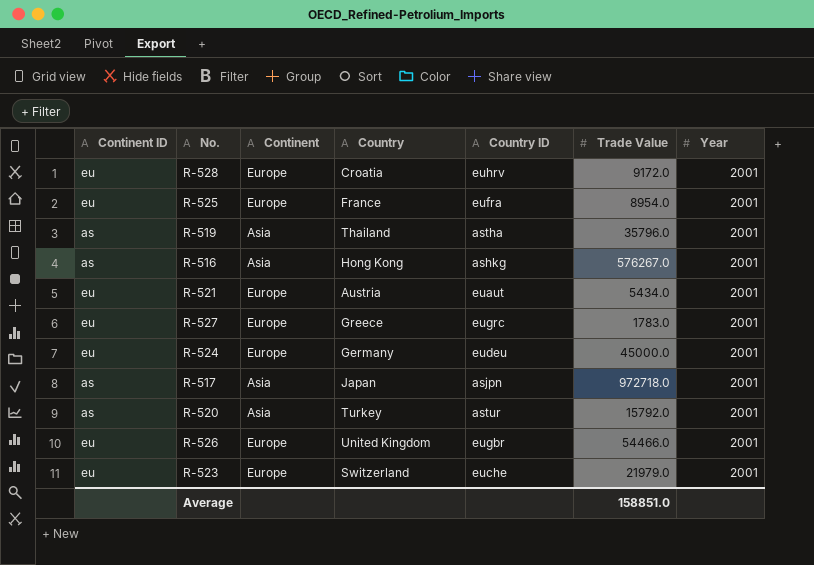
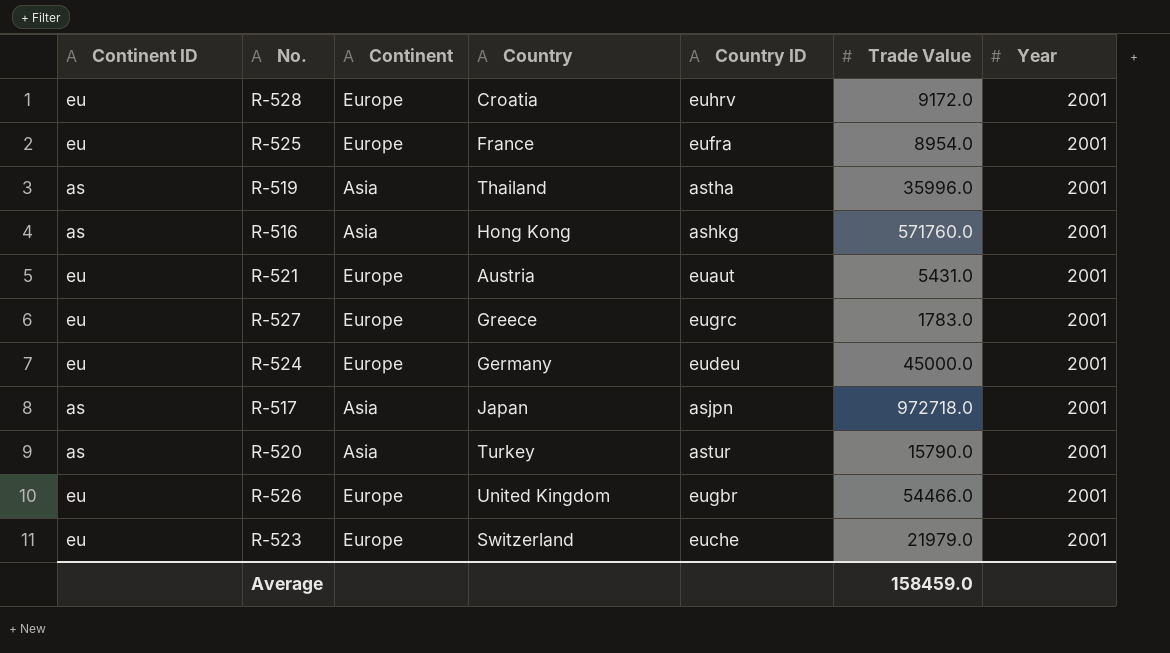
R-519 | Trade Value: 35796.0 -> 35996.0
R-516 | Trade Value: 576267.0 -> 571760.0
R-521 | Trade Value: 5434.0 -> 5431.0
R-520 | Trade Value: 15792.0 -> 15790.0
Average | Trade Value: 158851.0 -> 158459.0

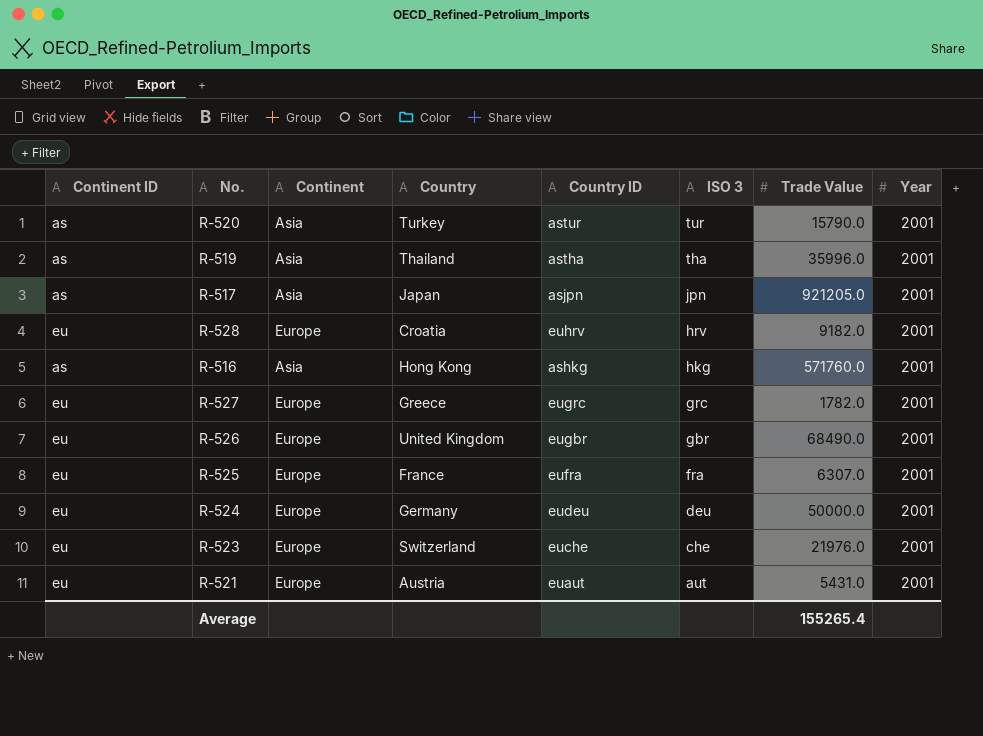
row order: none -> ISO 3 descending
column ISO 3 | position: none -> 6
R-517 | Trade Value: 972718.0 -> 921205.0
R-528 | Trade Value: 9172.0 -> 9182.0
R-527 | Trade Value: 1783.0 -> 1782.0
R-526 | Trade Value: 54466.0 -> 68490.0
R-525 | Trade Value: 8954.0 -> 6307.0
R-524 | Trade Value: 45000.0 -> 50000.0
R-523 | Trade Value: 21979.0 -> 21976.0
Average | Trade Value: 158459.0 -> 155265.4

